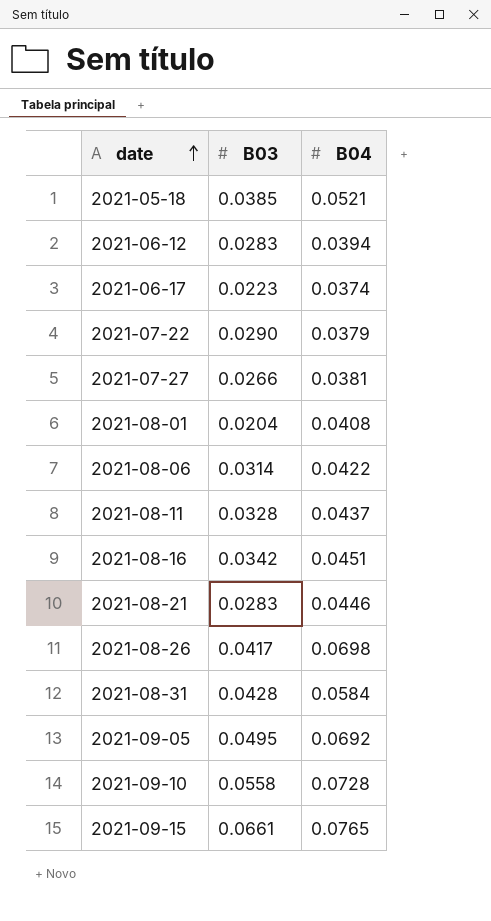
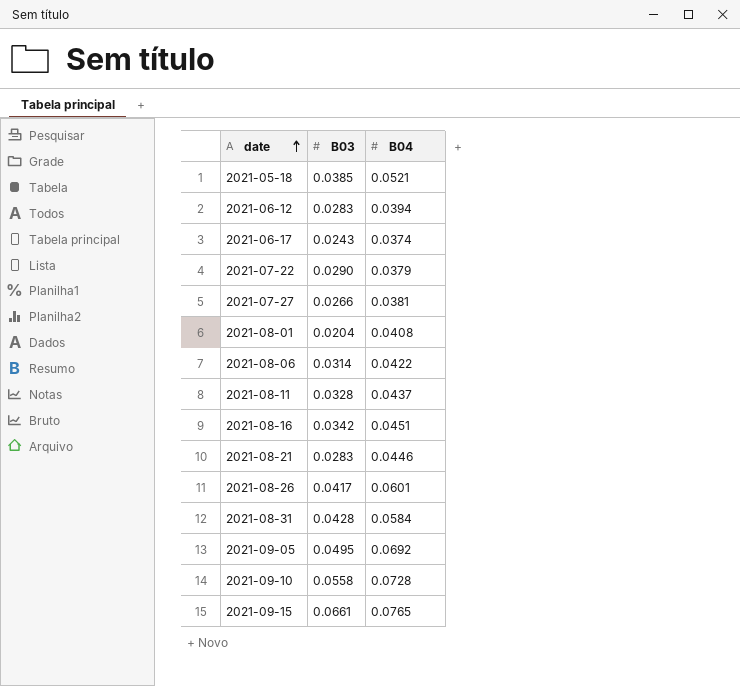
2021-06-17 | B03: 0.0223 -> 0.0243
2021-08-26 | B04: 0.0698 -> 0.0601

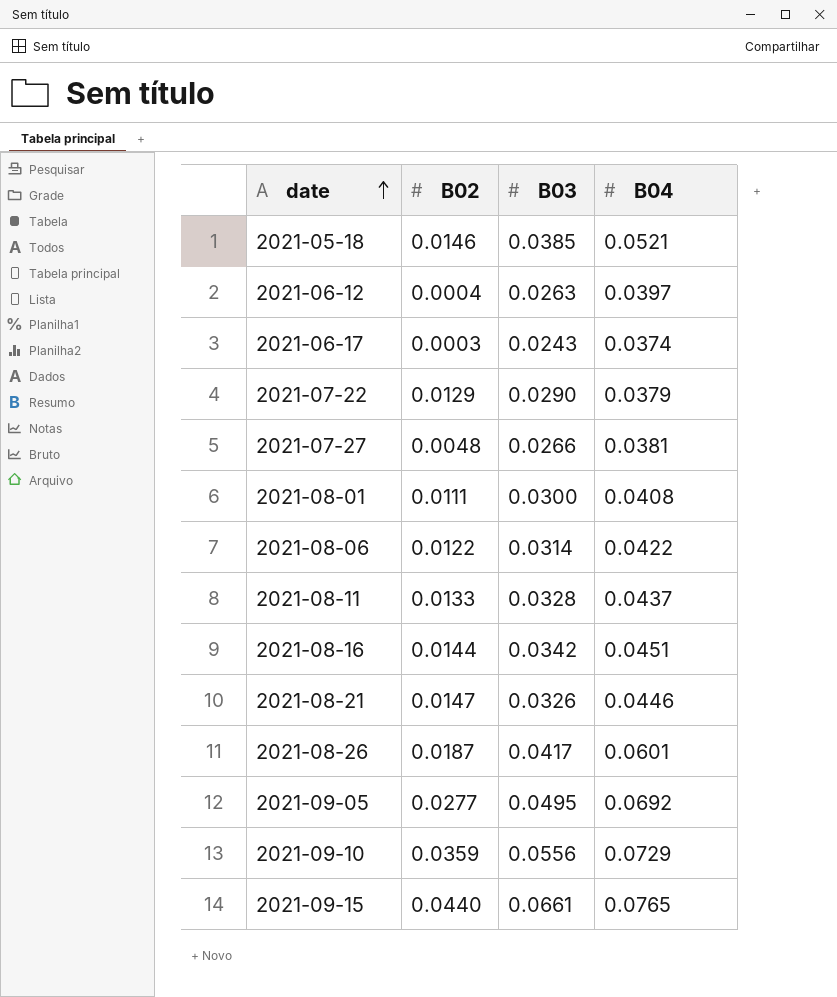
column B02 | position: none -> 2
row 2021-08-31: 0.0428 | 0.0584 -> none
2021-06-12 | B03: 0.0283 -> 0.0263
2021-06-12 | B04: 0.0394 -> 0.0397
2021-08-01 | B03: 0.0204 -> 0.0300
2021-08-21 | B03: 0.0283 -> 0.0326
2021-09-10 | B03: 0.0558 -> 0.0556
2021-09-10 | B04: 0.0728 -> 0.0729

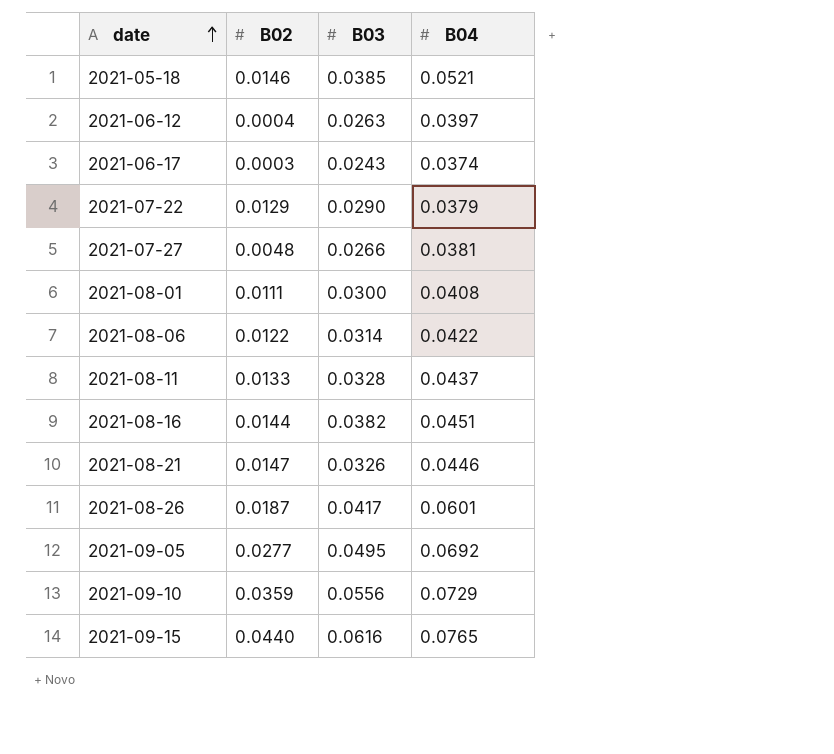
2021-08-16 | B03: 0.0342 -> 0.0382
2021-09-15 | B03: 0.0661 -> 0.0616

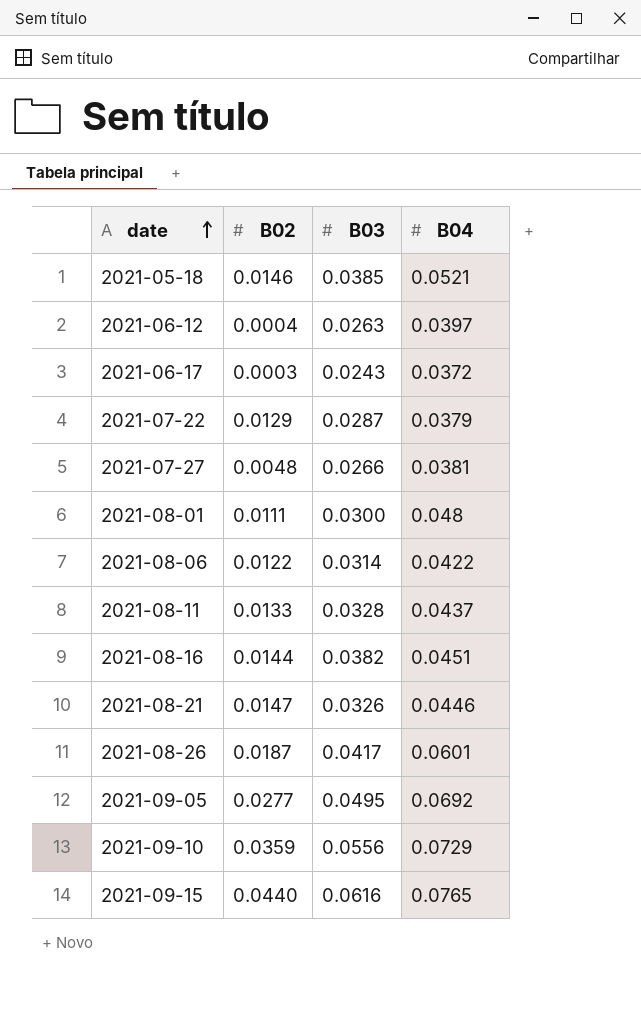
2021-06-17 | B04: 0.0374 -> 0.0372
2021-07-22 | B03: 0.0290 -> 0.0287
2021-08-01 | B04: 0.0408 -> 0.048

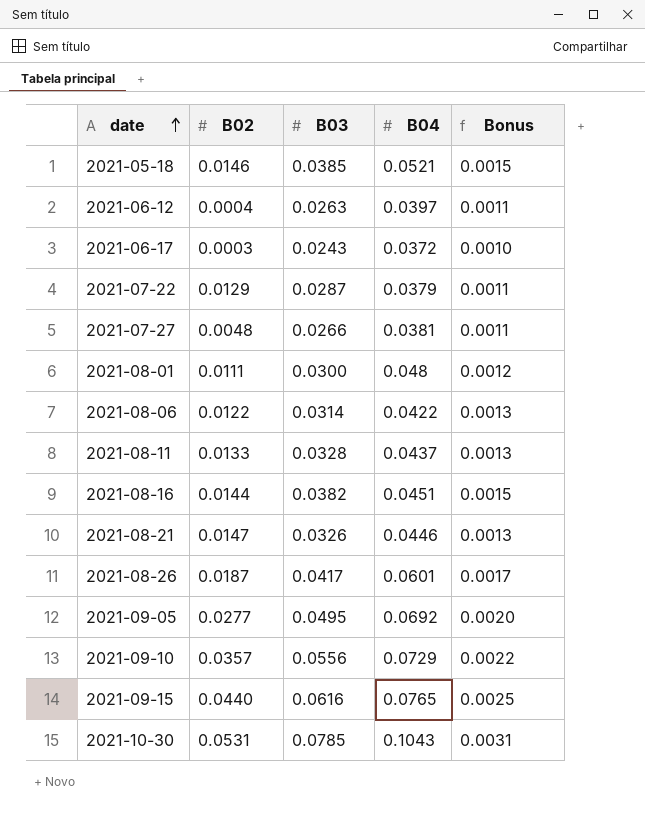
column Bonus | formula: none -> [B03] * 0.04
2021-09-10 | B02: 0.0359 -> 0.0357
row 2021-10-30: none -> 0.0531 | 0.0785 | 0.1043 | 0.0031

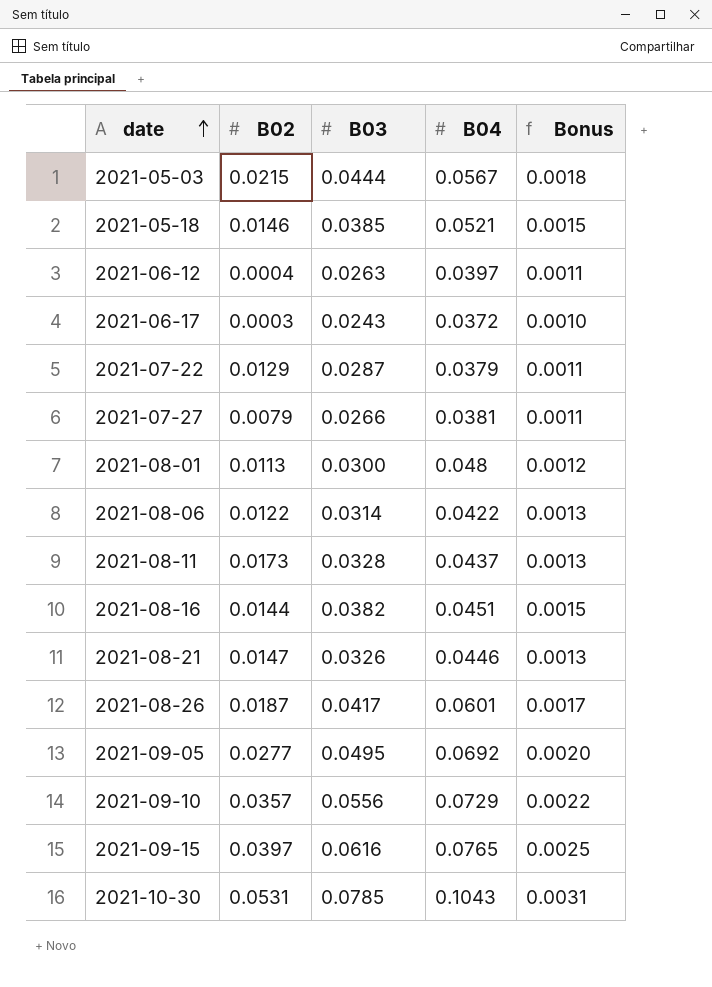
row 2021-05-03: none -> 0.0215 | 0.0444 | 0.0567 | 0.0018
2021-07-27 | B02: 0.0048 -> 0.0079
2021-08-01 | B02: 0.0111 -> 0.0113
2021-08-11 | B02: 0.0133 -> 0.0173
2021-09-15 | B02: 0.0440 -> 0.0397

